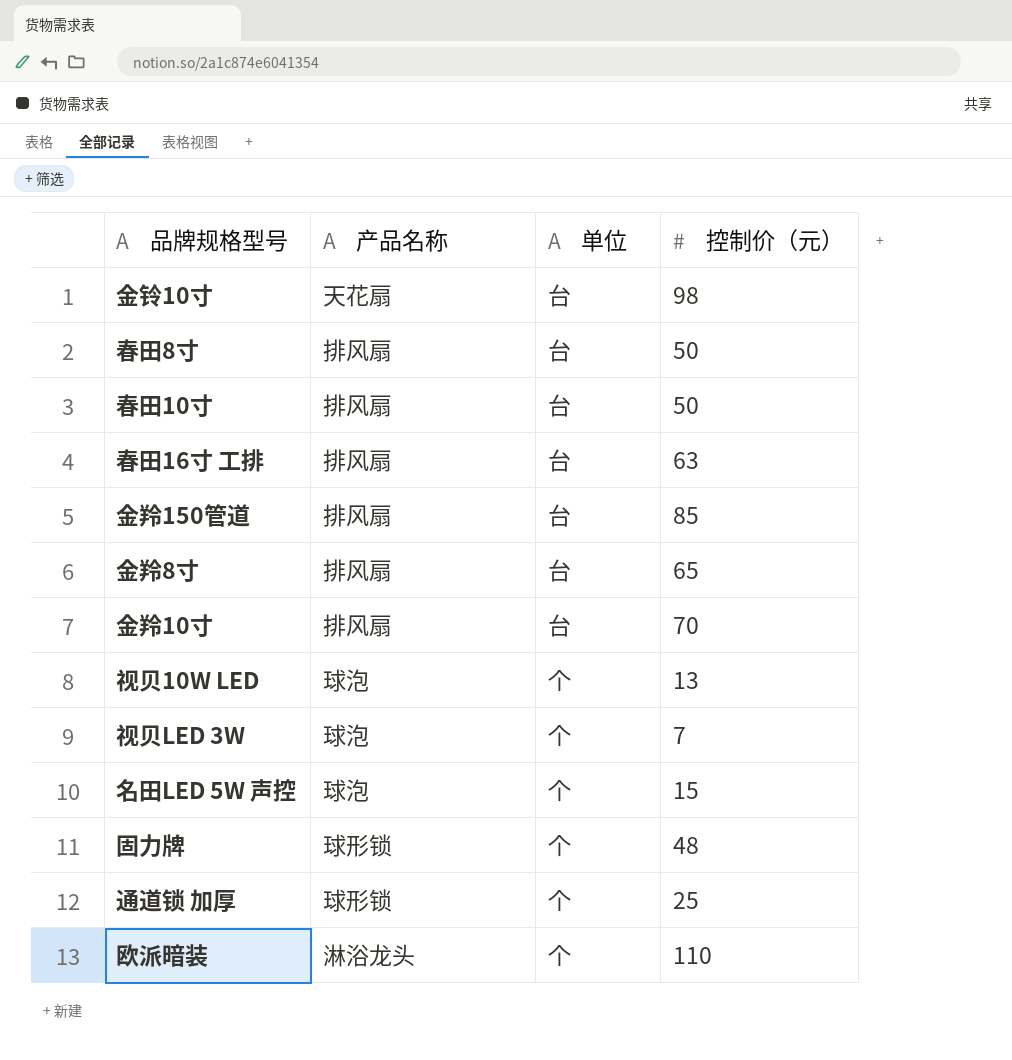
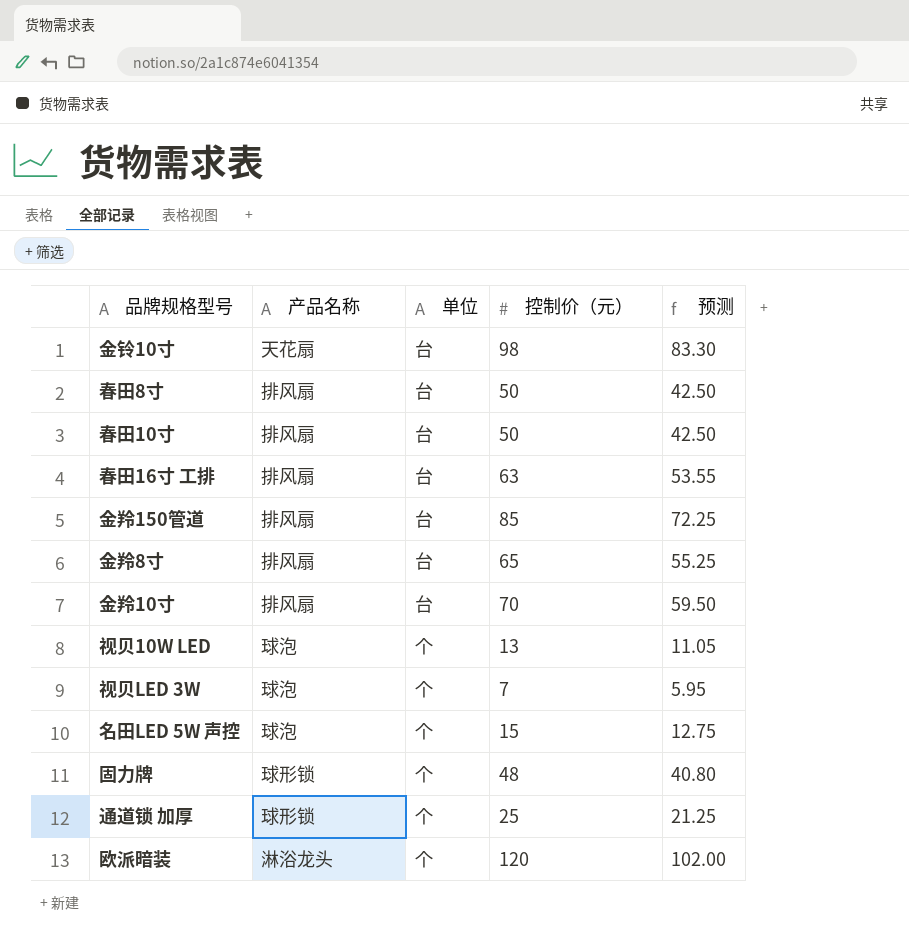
column 预测 | formula: none -> [控制价（元）] * 0.85
欧派暗装 | 控制价（元）: 110 -> 120

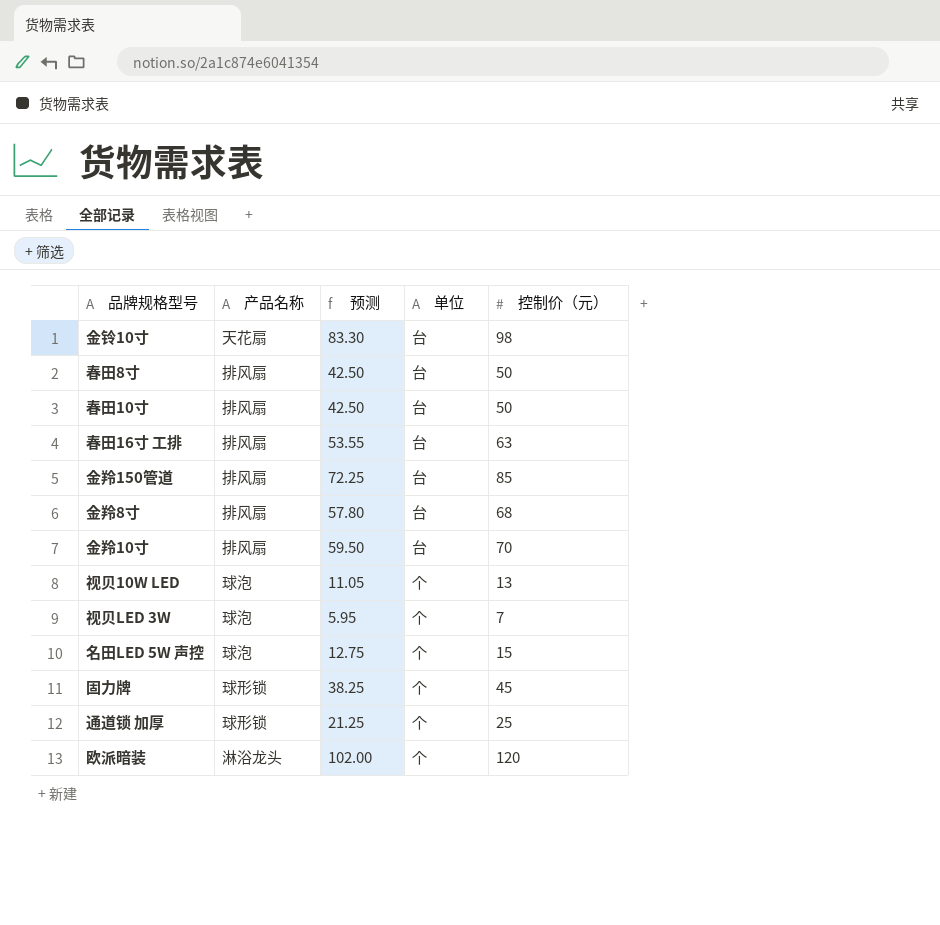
column 预测 | position: 5 -> 3
金羚8寸 | 预测: 55.25 -> 57.80
金羚8寸 | 控制价（元）: 65 -> 68
固力牌 | 预测: 40.80 -> 38.25
固力牌 | 控制价（元）: 48 -> 45

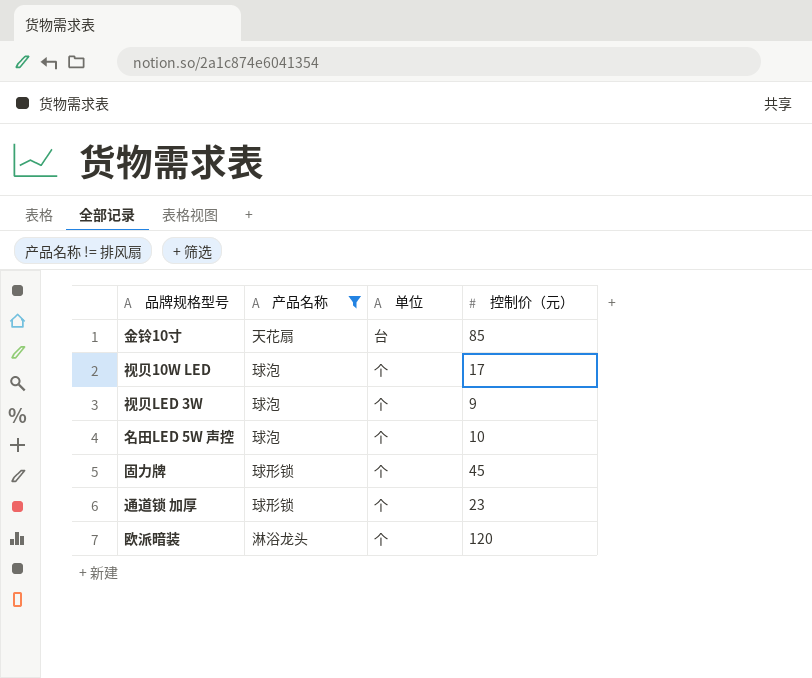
filter: none -> 产品名称 != 排风扇
column 预测 | formula: [控制价（元）] * 0.85 -> none
金铃10寸 | 控制价（元）: 98 -> 85
视贝10W LED | 控制价（元）: 13 -> 17
视贝LED 3W | 控制价（元）: 7 -> 9
名田LED 5W 声控 | 控制价（元）: 15 -> 10
通道锁 加厚 | 控制价（元）: 25 -> 23

